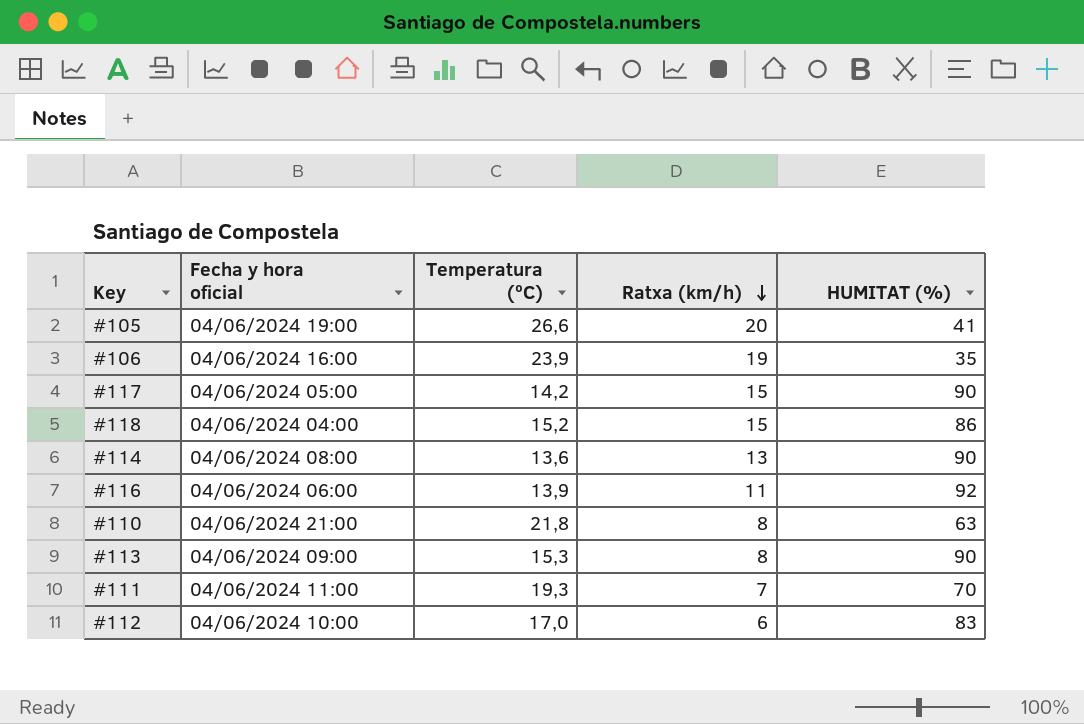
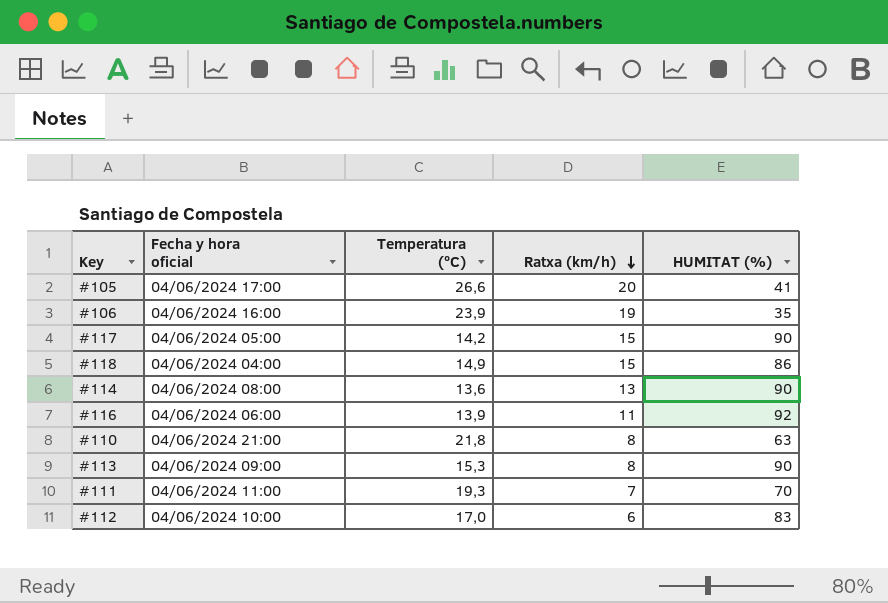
#105 | Fecha y hora oficial: 04/06/2024 19:00 -> 04/06/2024 17:00
#118 | Temperatura (ºC): 15,2 -> 14,9

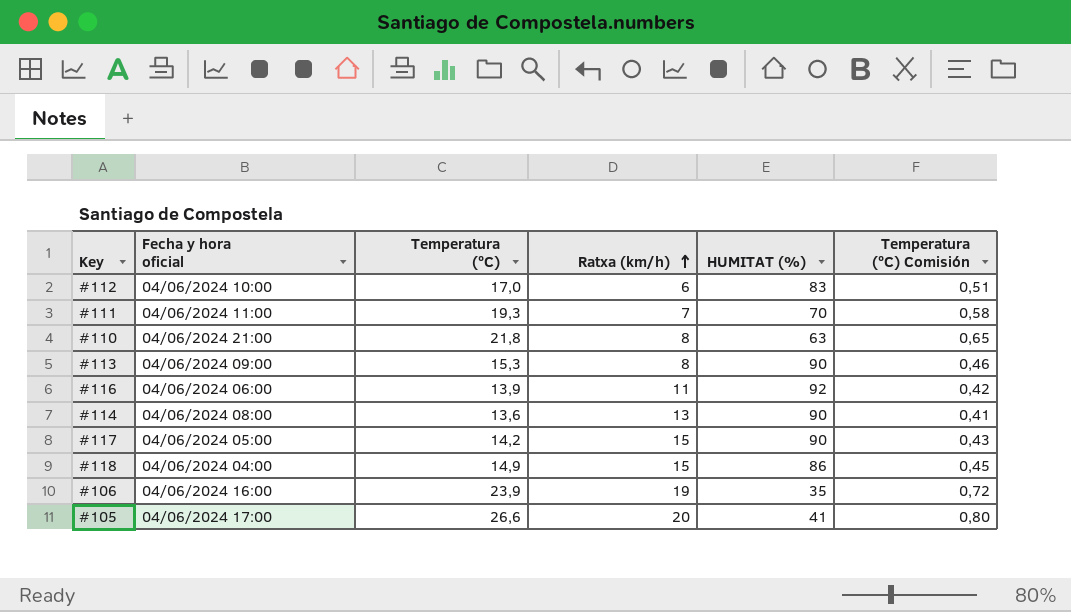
row order: Ratxa (km/h) descending -> Ratxa (km/h) ascending
column Temperatura (ºC) Comisión | formula: none -> [Temperatura (ºC)] * 0,03

